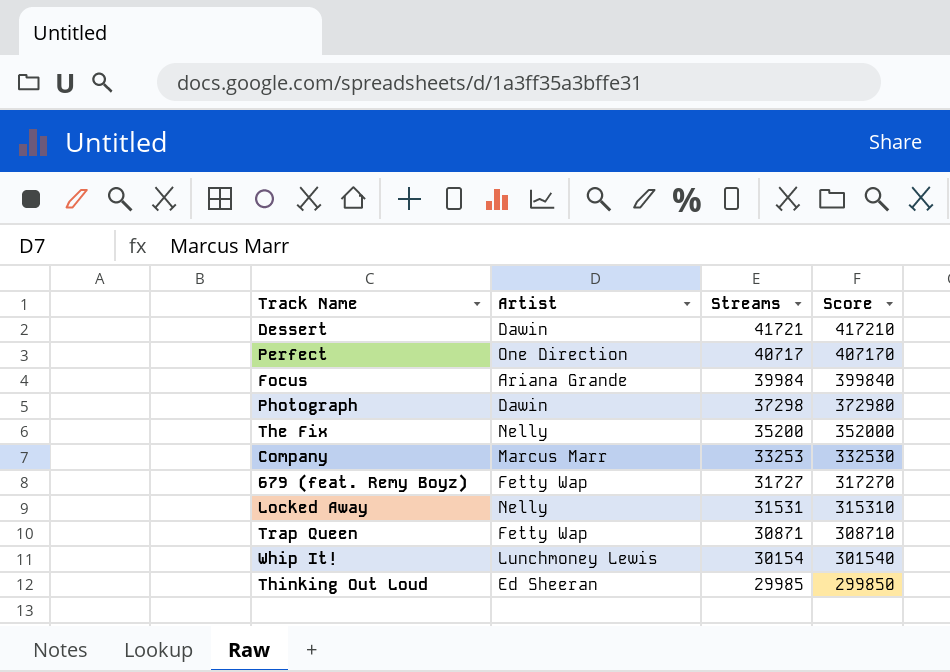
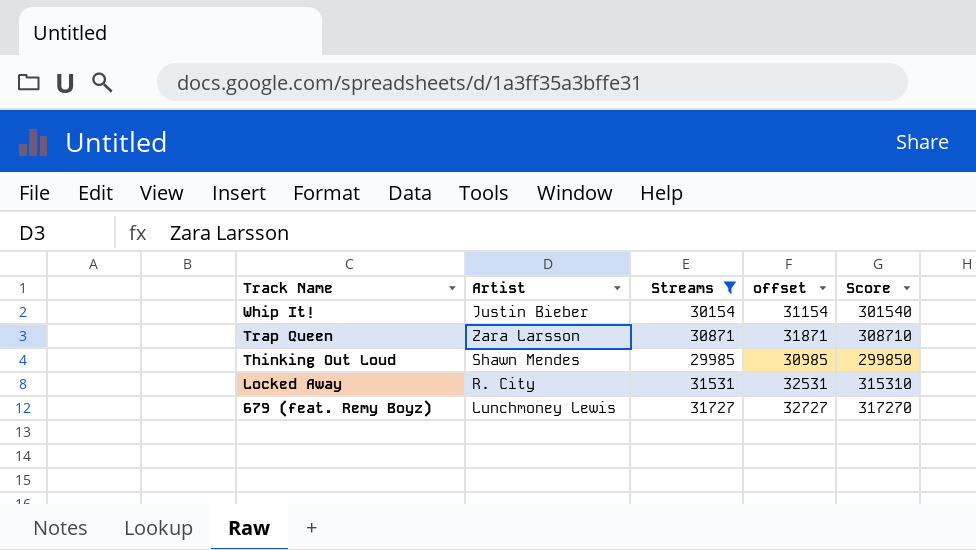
filter: none -> Streams <= 31727
row order: Streams descending -> Track Name descending
column offset | formula: none -> [Streams] + 1000
Whip It! | Artist: Lunchmoney Lewis -> Justin Bieber
Trap Queen | Artist: Fetty Wap -> Zara Larsson
Thinking Out Loud | Artist: Ed Sheeran -> Shawn Mendes
Locked Away | Artist: Nelly -> R. City
679 (feat. Remy Boyz) | Artist: Fetty Wap -> Lunchmoney Lewis

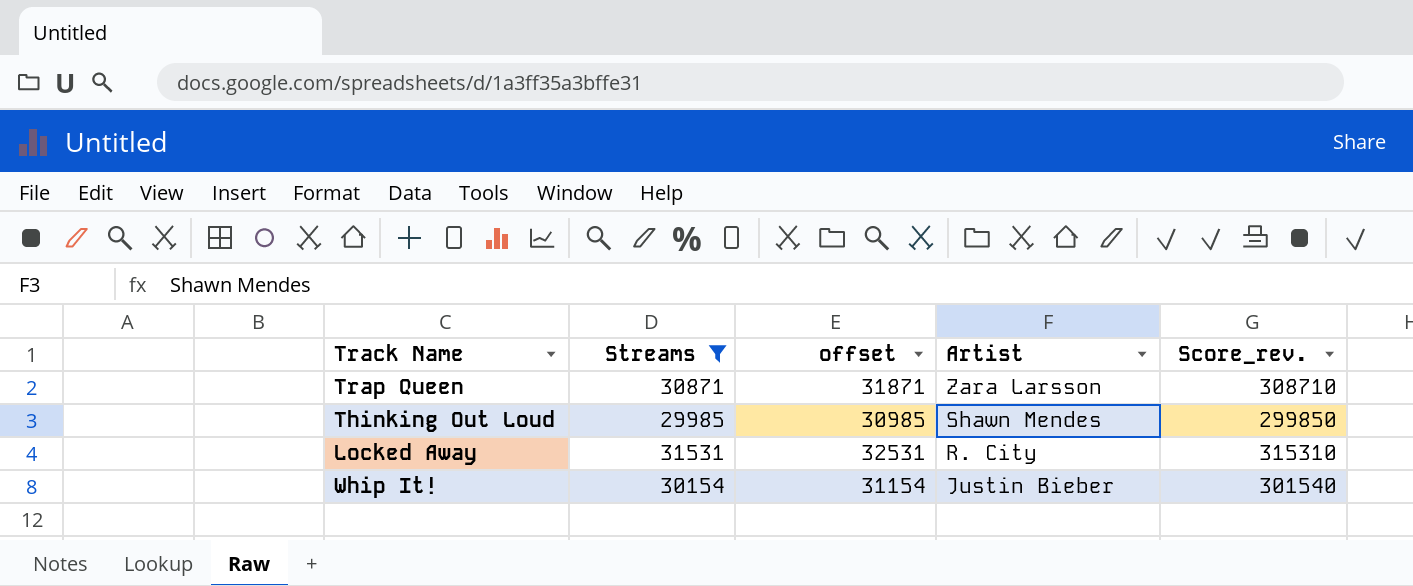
row order: Track Name descending -> Artist descending
column Artist | position: 2 -> 4
column name: Score -> Score_rev.
row 679 (feat. Remy Boyz): Lunchmoney Lewis | 31727 | 32727 | 317270 -> none

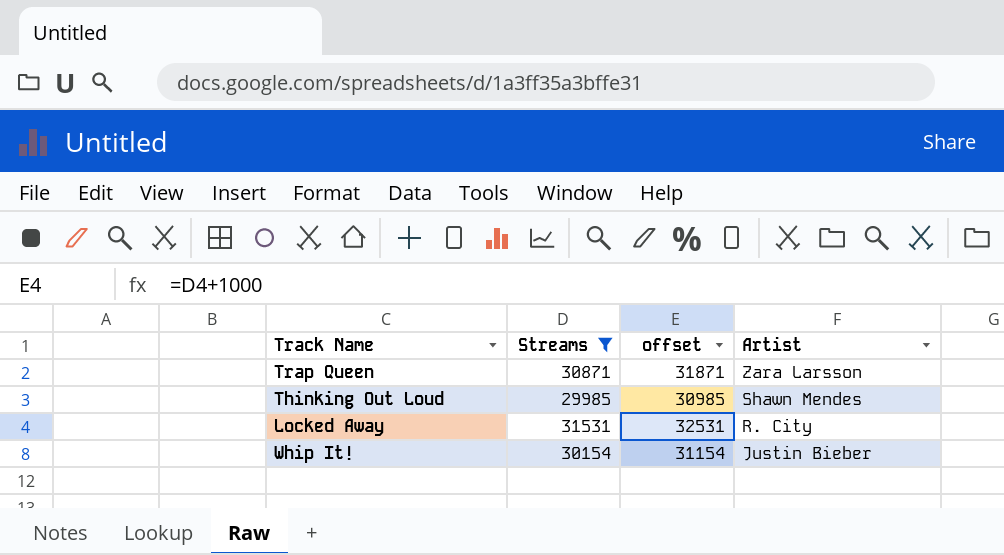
column Score_rev. | formula: [Streams] * 10 -> none

